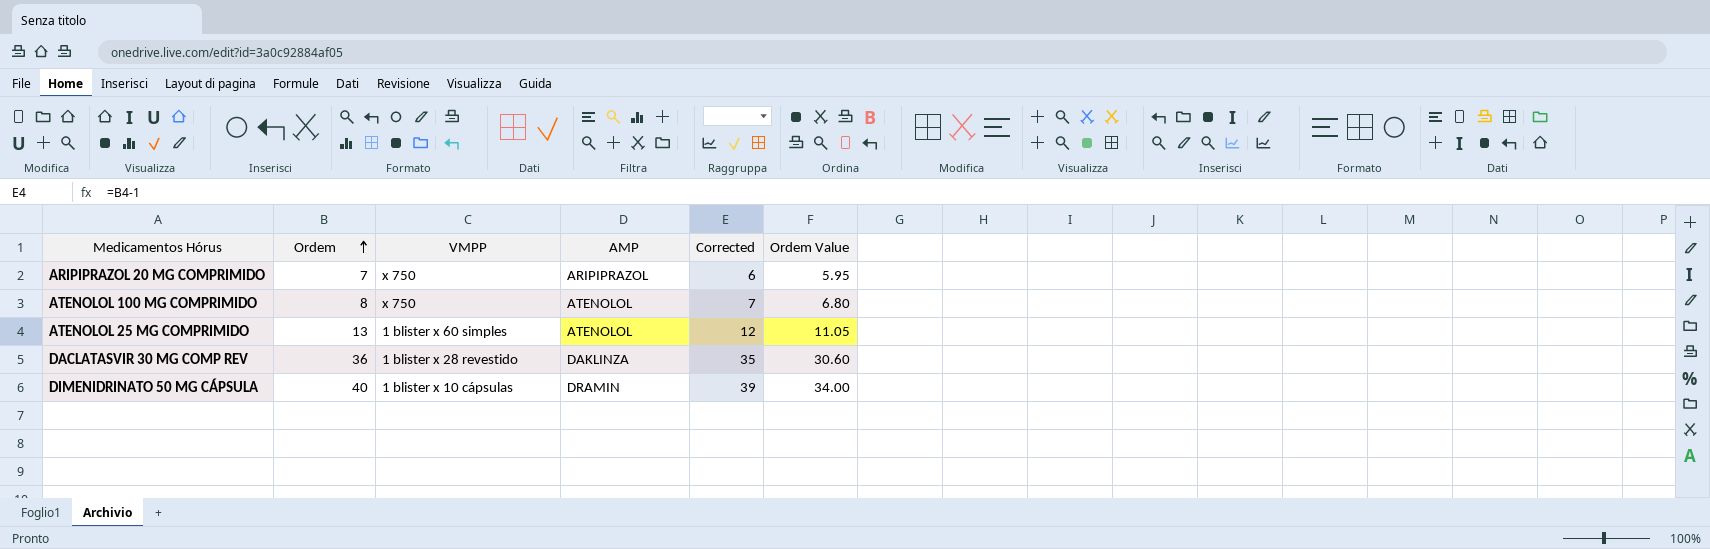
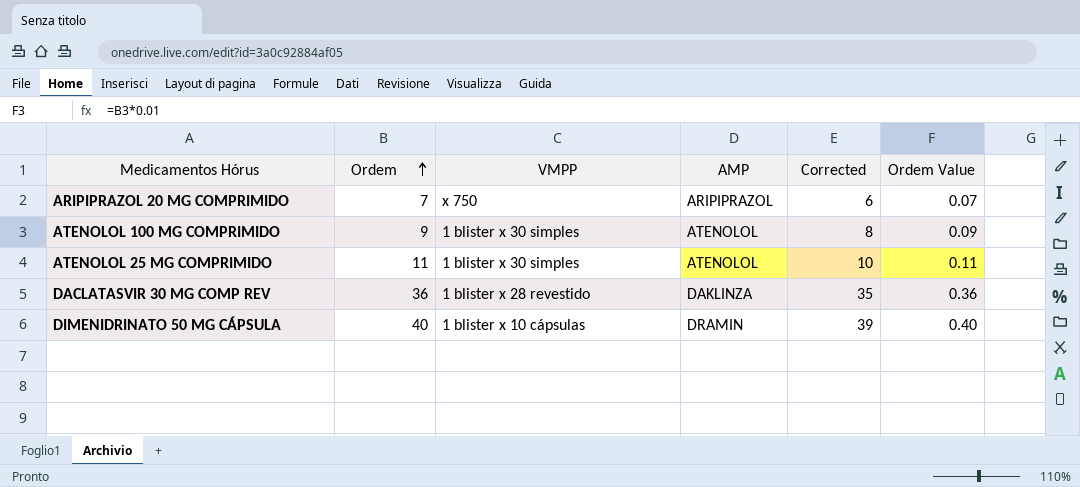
column Ordem Value | formula: [Ordem] * 0.85 -> [Ordem] * 0.01
ATENOLOL 100 MG COMPRIMIDO | Ordem: 8 -> 9
ATENOLOL 100 MG COMPRIMIDO | VMPP: x 750 -> 1 blister x 30 simples
ATENOLOL 100 MG COMPRIMIDO | Corrected: 7 -> 8
ATENOLOL 25 MG COMPRIMIDO | Ordem: 13 -> 11
ATENOLOL 25 MG COMPRIMIDO | VMPP: 1 blister x 60 simples -> 1 blister x 30 simples
ATENOLOL 25 MG COMPRIMIDO | Corrected: 12 -> 10

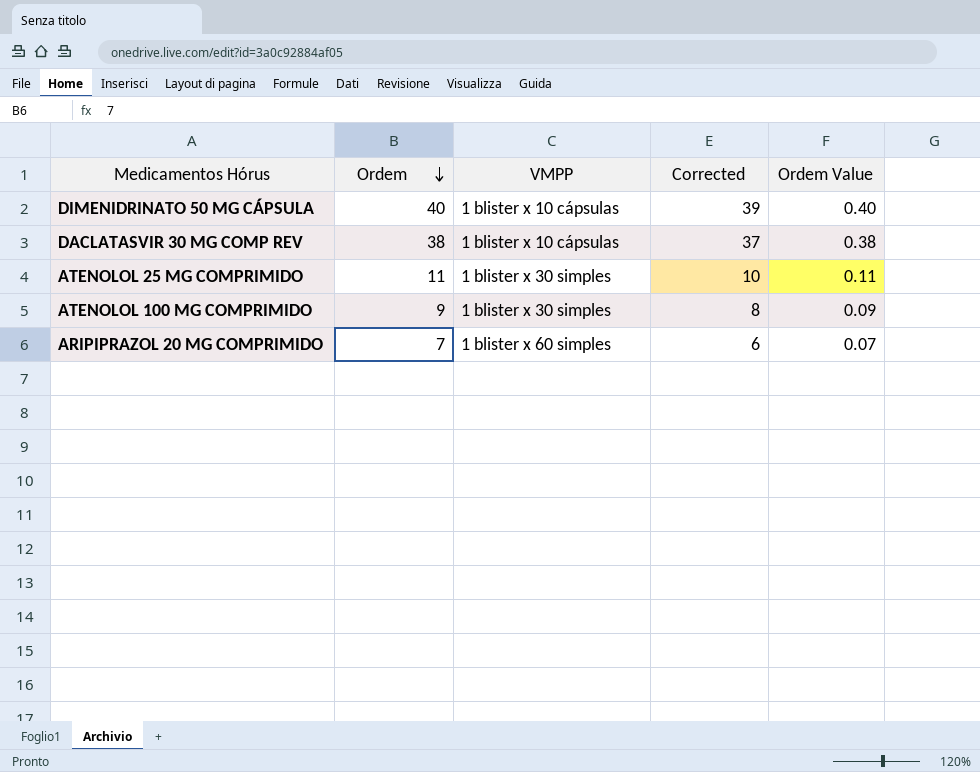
row order: Ordem ascending -> Ordem descending
column AMP | position: 4 -> none
DACLATASVIR 30 MG COMP REV | Ordem: 36 -> 38
DACLATASVIR 30 MG COMP REV | VMPP: 1 blister x 28 revestido -> 1 blister x 10 cápsulas
DACLATASVIR 30 MG COMP REV | Corrected: 35 -> 37
DACLATASVIR 30 MG COMP REV | Ordem Value: 0.36 -> 0.38
ARIPIPRAZOL 20 MG COMPRIMIDO | VMPP: x 750 -> 1 blister x 60 simples

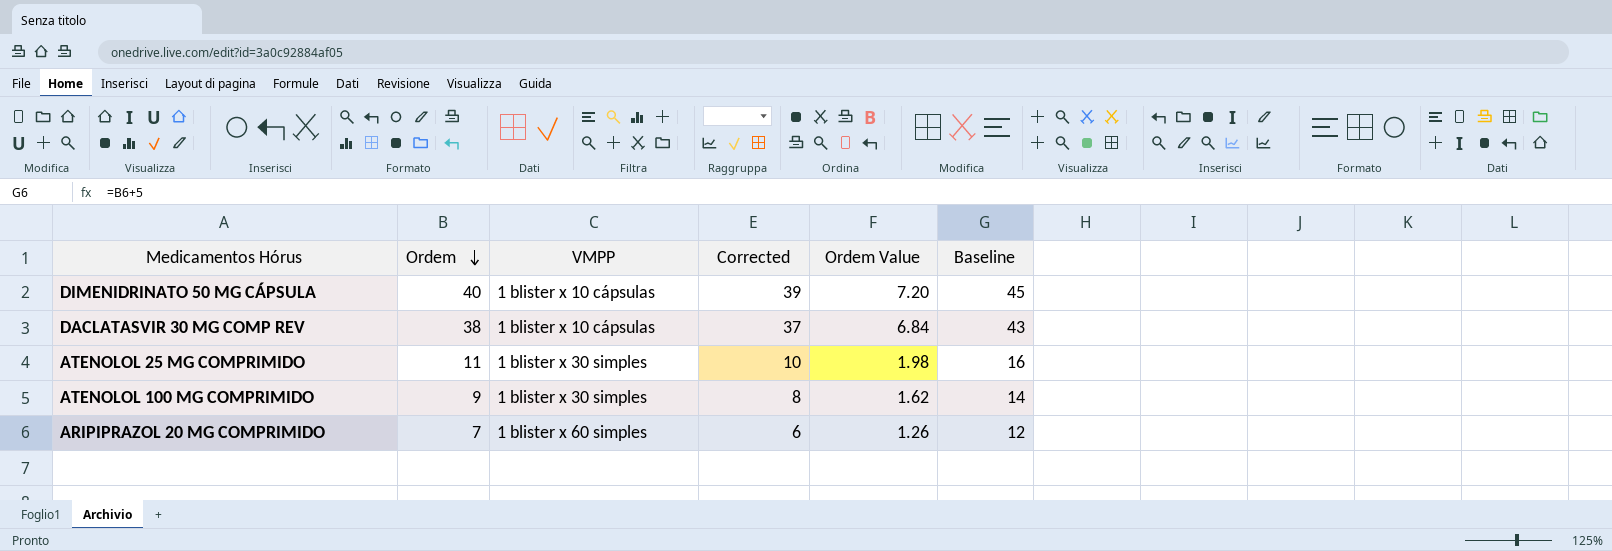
column Ordem Value | formula: [Ordem] * 0.01 -> [Ordem] * 0.18
column Baseline | formula: none -> [Ordem] + 5

